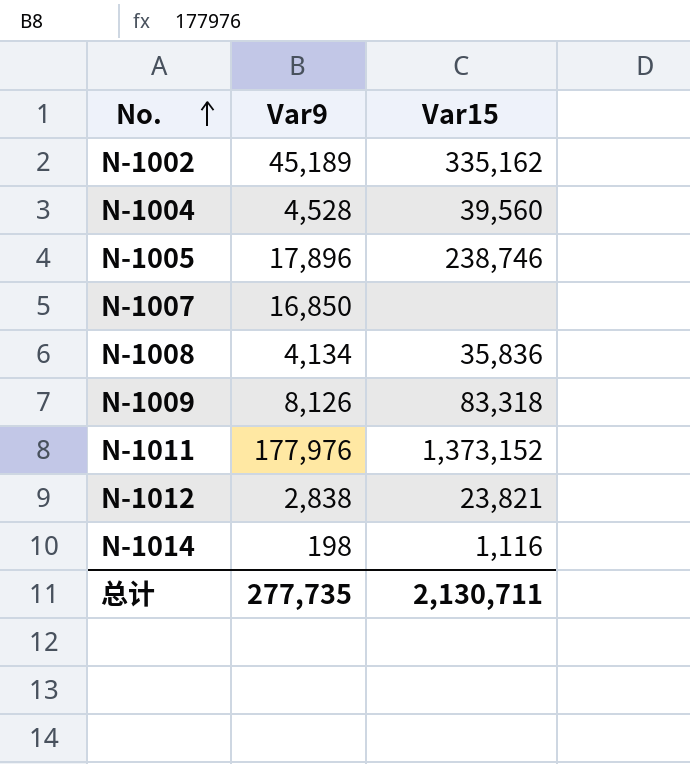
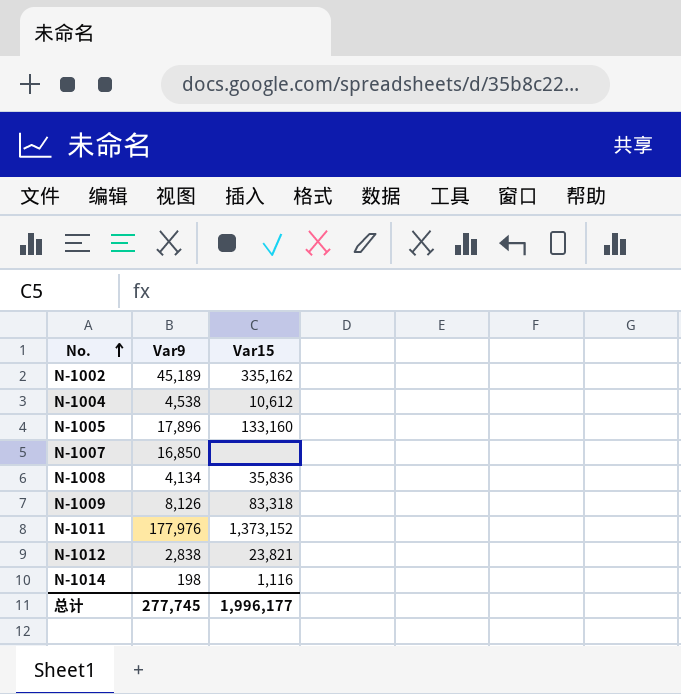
N-1004 | Var9: 4,528 -> 4,538
N-1004 | Var15: 39,560 -> 10,612
N-1005 | Var15: 238,746 -> 133,160
总计 | Var9: 277,735 -> 277,745
总计 | Var15: 2,130,711 -> 1,996,177

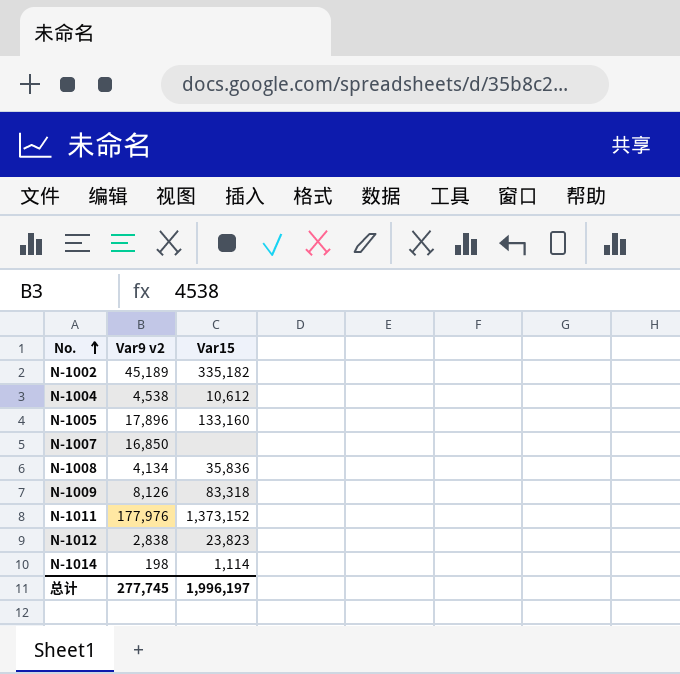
column name: Var9 -> Var9 v2
N-1002 | Var15: 335,162 -> 335,182
N-1012 | Var15: 23,821 -> 23,823
N-1014 | Var15: 1,116 -> 1,114
总计 | Var15: 1,996,177 -> 1,996,197

